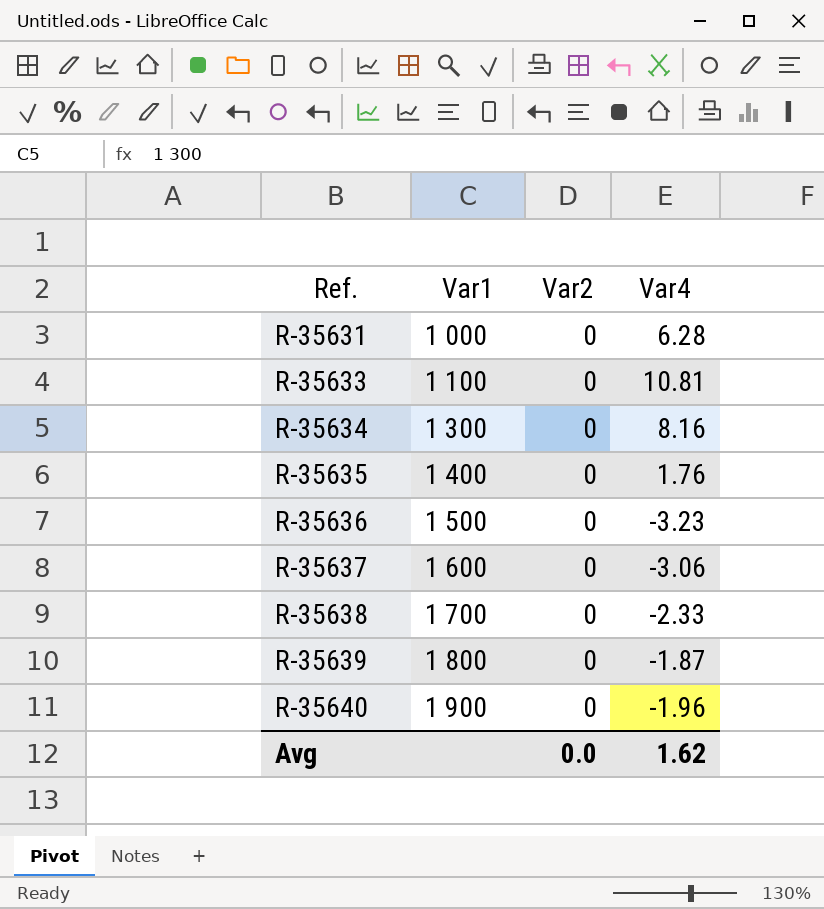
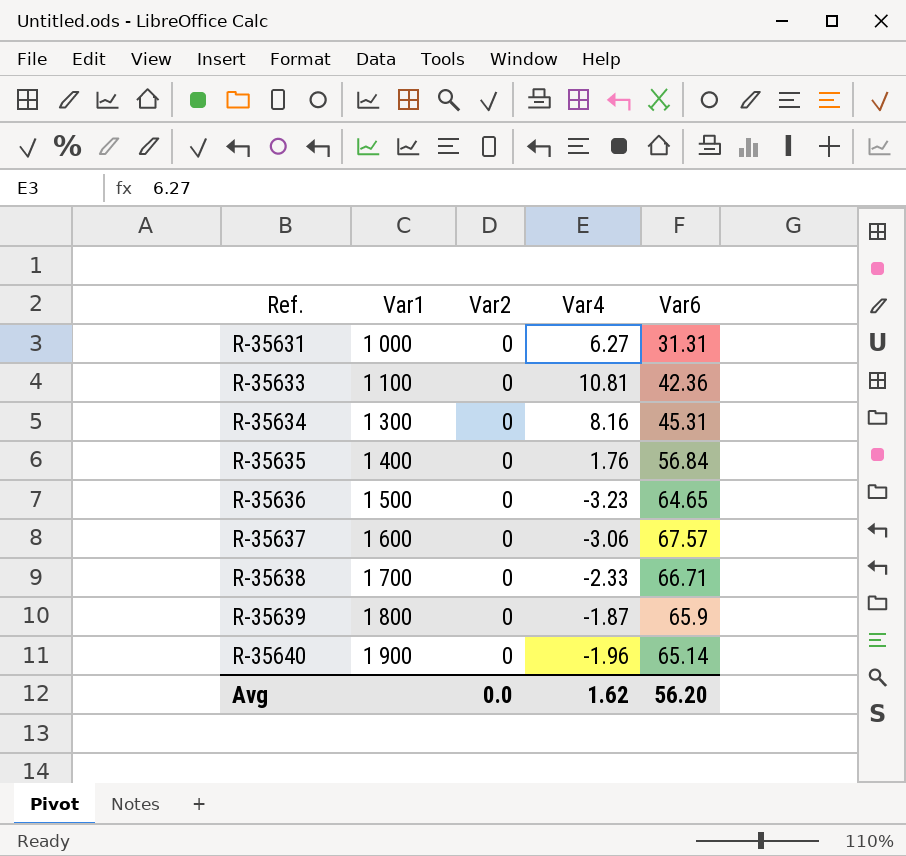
column Var6 | position: none -> 5
R-35631 | Var4: 6.28 -> 6.27

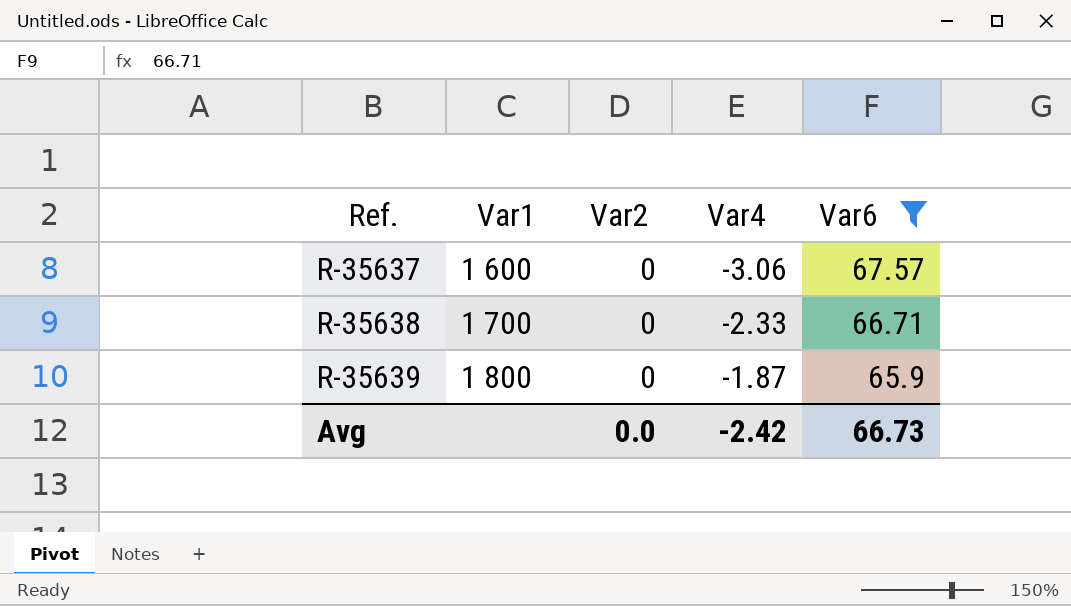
filter: none -> Var6 >= 65.9
Avg | Var4: 1.62 -> -2.42
Avg | Var6: 56.20 -> 66.73

